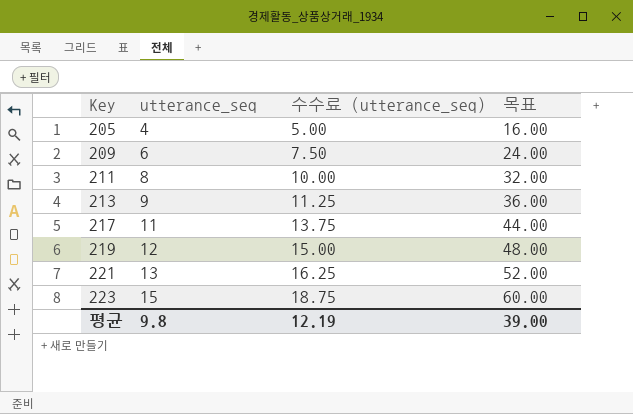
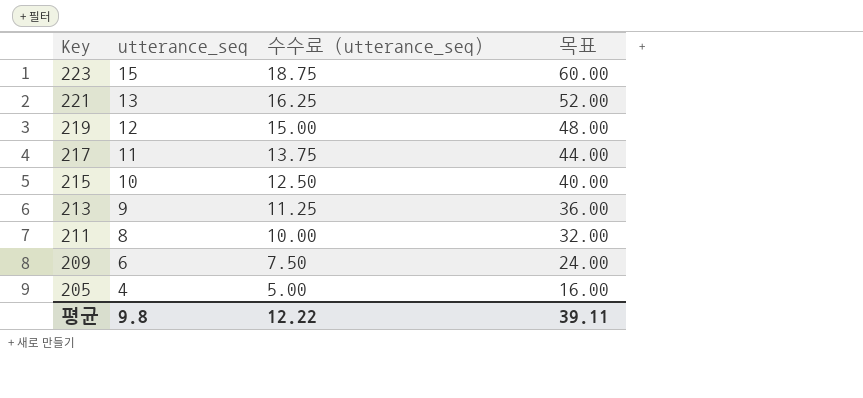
row order: Key ascending -> Key descending
row 215: none -> 10 | 12.50 | 40.00
평균 | 수수료 (utterance_seq): 12.19 -> 12.22
평균 | 목표: 39.00 -> 39.11

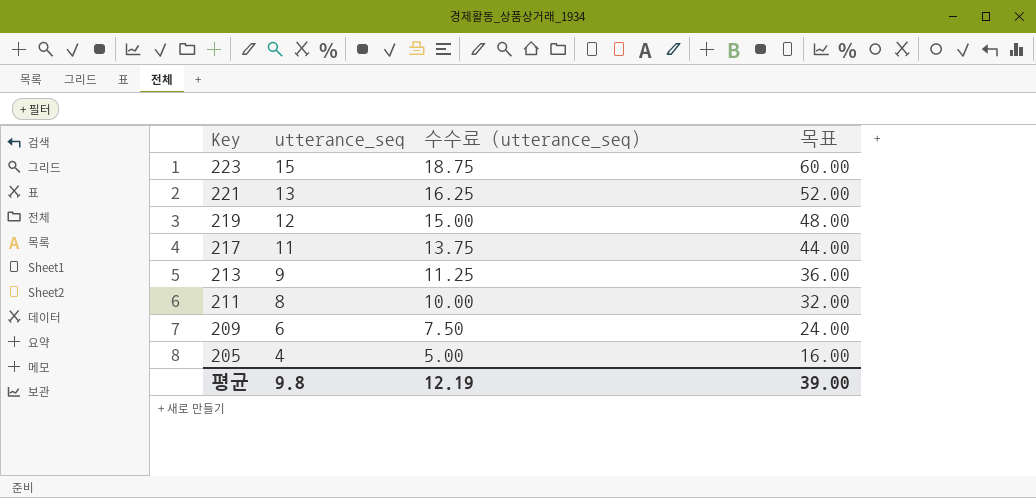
row 215: 10 | 12.50 | 40.00 -> none
평균 | 수수료 (utterance_seq): 12.22 -> 12.19
평균 | 목표: 39.11 -> 39.00

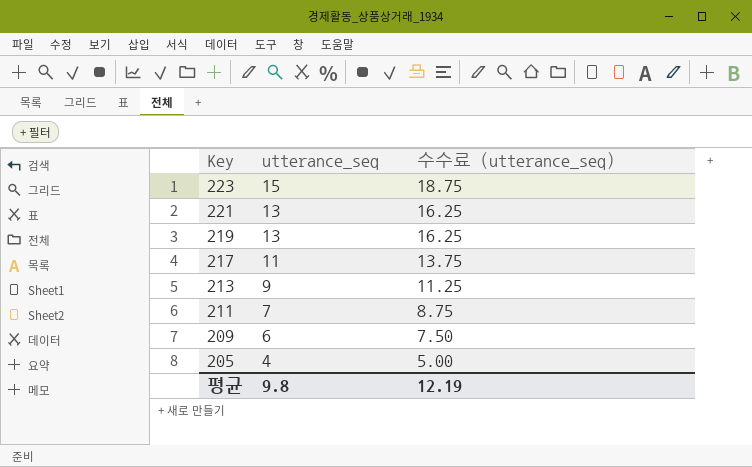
column 목표 | formula: [utterance_seq] * 4 -> none
219 | utterance_seq: 12 -> 13
219 | 수수료 (utterance_seq): 15.00 -> 16.25
211 | utterance_seq: 8 -> 7
211 | 수수료 (utterance_seq): 10.00 -> 8.75

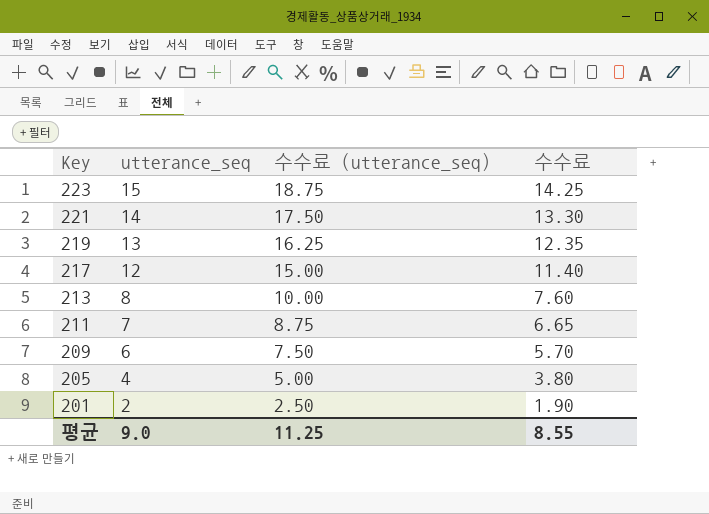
column 수수료 | formula: none -> [utterance_seq] * 0.95
221 | utterance_seq: 13 -> 14
221 | 수수료 (utterance_seq): 16.25 -> 17.50
217 | utterance_seq: 11 -> 12
217 | 수수료 (utterance_seq): 13.75 -> 15.00
213 | utterance_seq: 9 -> 8
213 | 수수료 (utterance_seq): 11.25 -> 10.00
row 201: none -> 2 | 2.50 | 1.90
평균 | utterance_seq: 9.8 -> 9.0
평균 | 수수료 (utterance_seq): 12.19 -> 11.25

